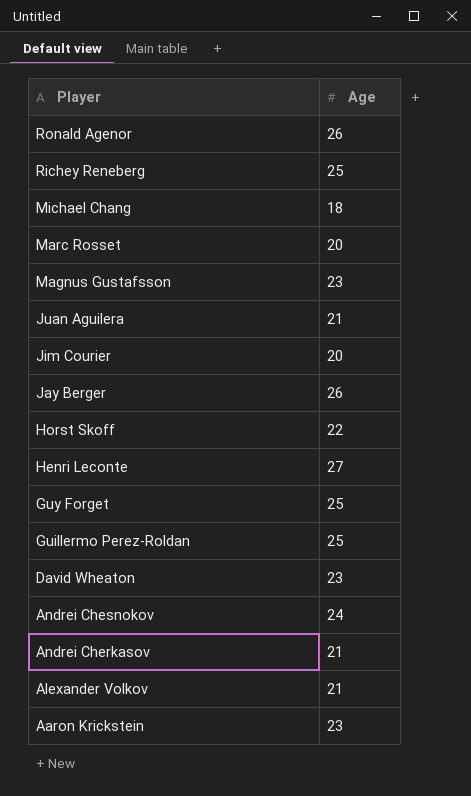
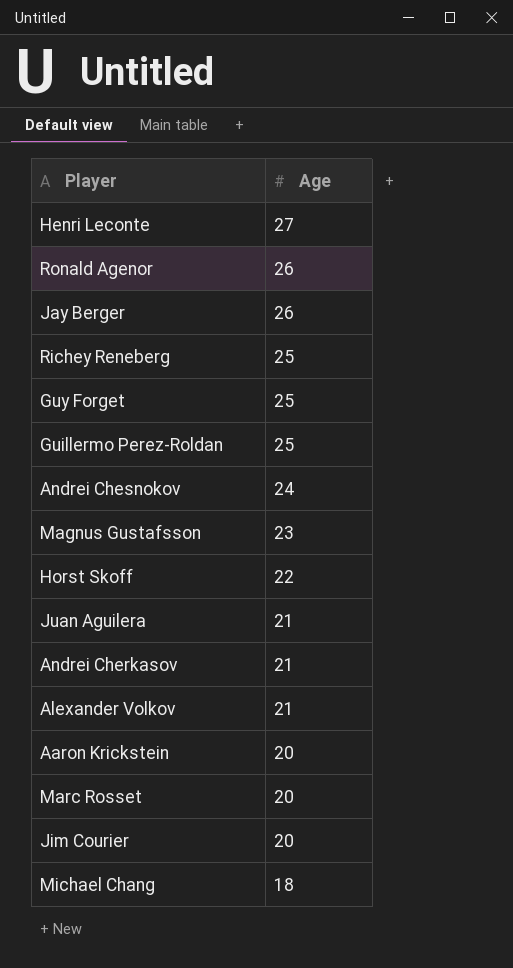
row order: Player descending -> Age descending
row David Wheaton: 23 -> none
Aaron Krickstein | Age: 23 -> 20

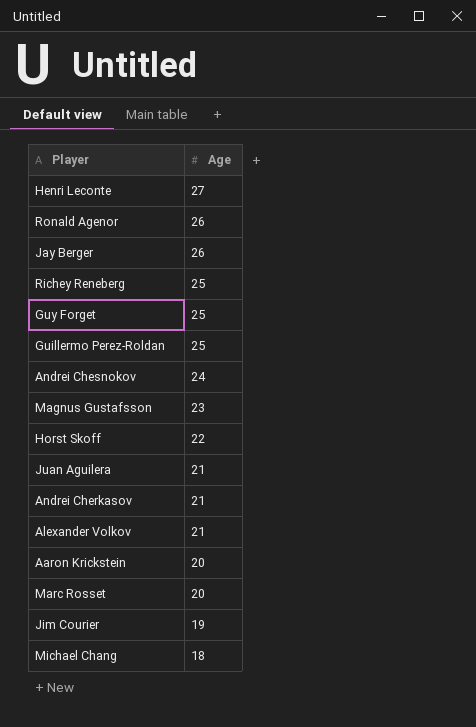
Jim Courier | Age: 20 -> 19

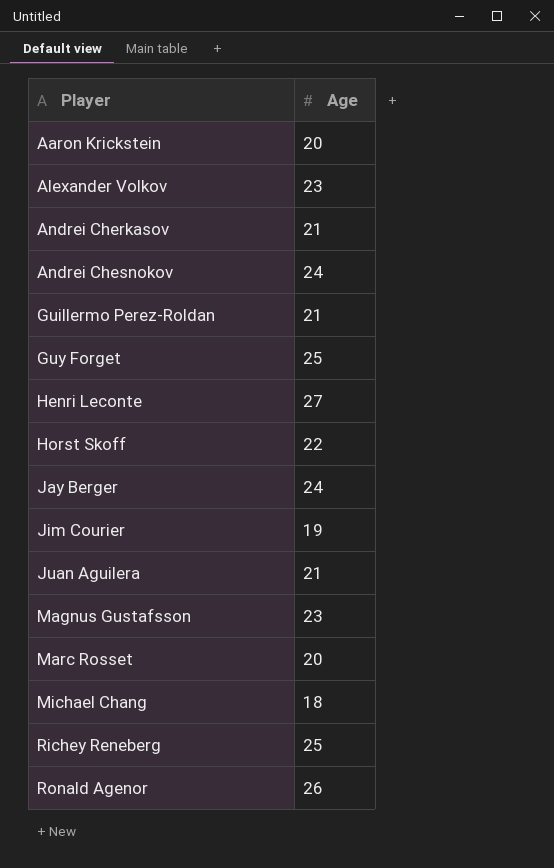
row order: Age descending -> Player ascending
Alexander Volkov | Age: 21 -> 23
Guillermo Perez-Roldan | Age: 25 -> 21
Jay Berger | Age: 26 -> 24

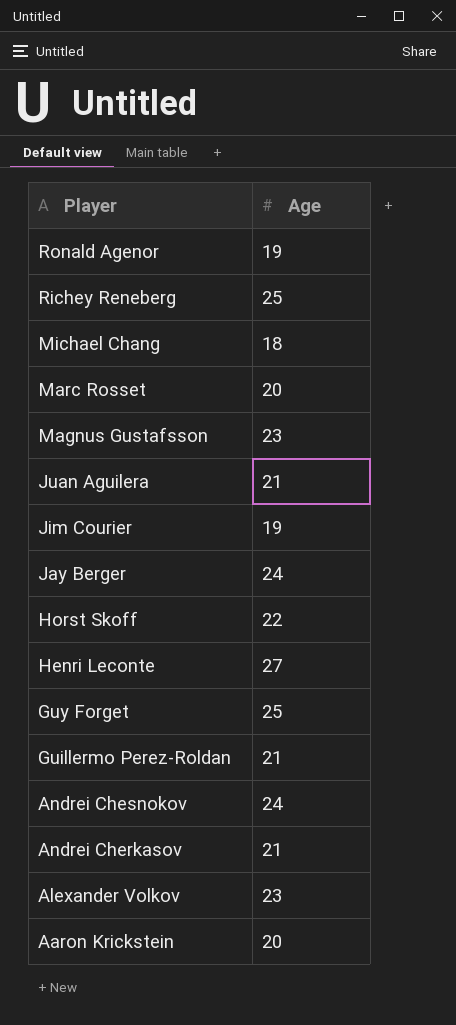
row order: Player ascending -> Player descending
Ronald Agenor | Age: 26 -> 19

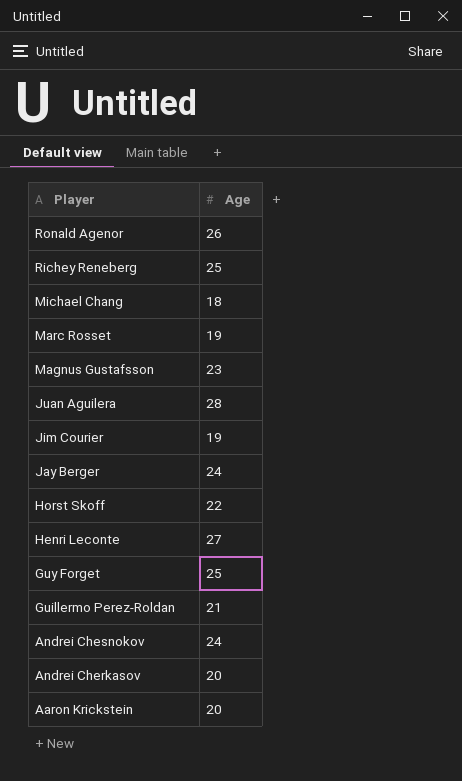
row Alexander Volkov: 23 -> none
Ronald Agenor | Age: 19 -> 26
Marc Rosset | Age: 20 -> 19
Juan Aguilera | Age: 21 -> 28
Andrei Cherkasov | Age: 21 -> 20

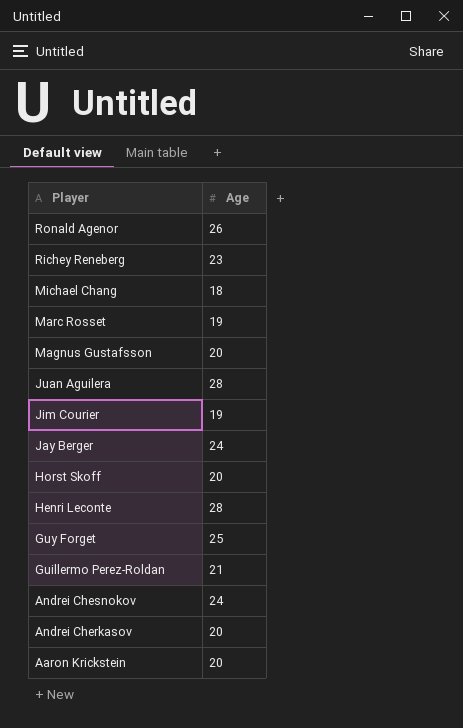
Richey Reneberg | Age: 25 -> 23
Magnus Gustafsson | Age: 23 -> 20
Horst Skoff | Age: 22 -> 20
Henri Leconte | Age: 27 -> 28

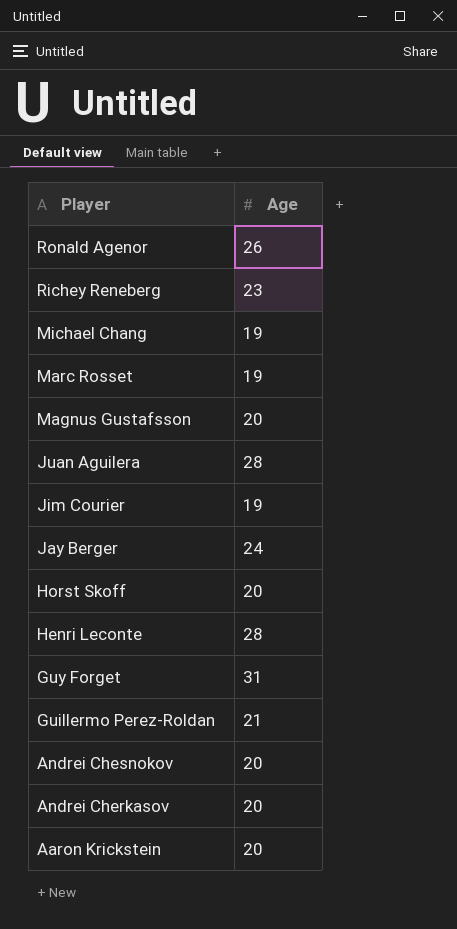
Michael Chang | Age: 18 -> 19
Guy Forget | Age: 25 -> 31
Andrei Chesnokov | Age: 24 -> 20

